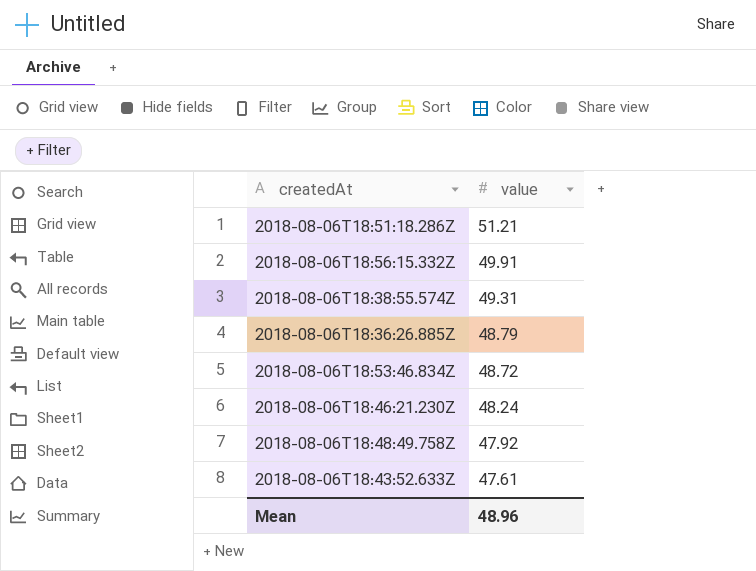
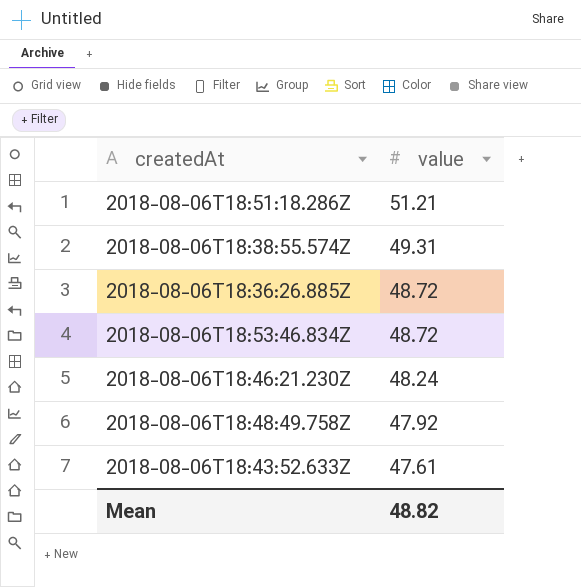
row 2018-08-06T18:56:15.332Z: 49.91 -> none
2018-08-06T18:36:26.885Z | value: 48.79 -> 48.72
Mean | value: 48.96 -> 48.82

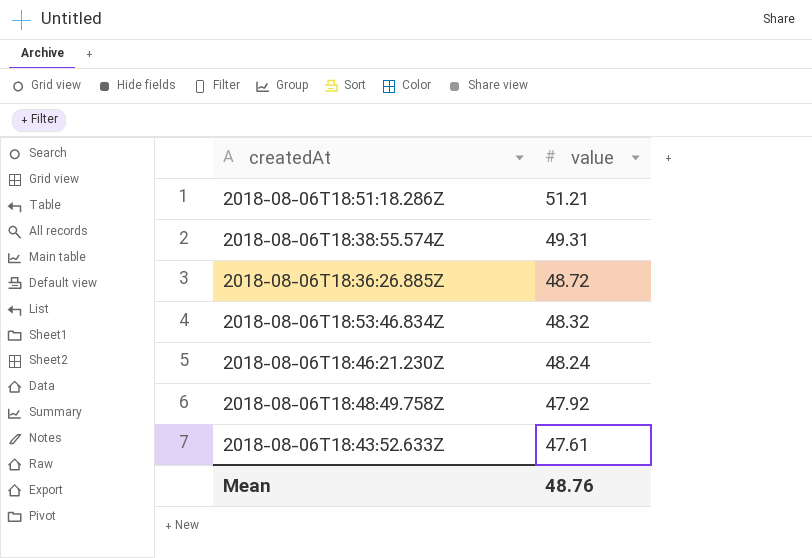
2018-08-06T18:53:46.834Z | value: 48.72 -> 48.32
Mean | value: 48.82 -> 48.76

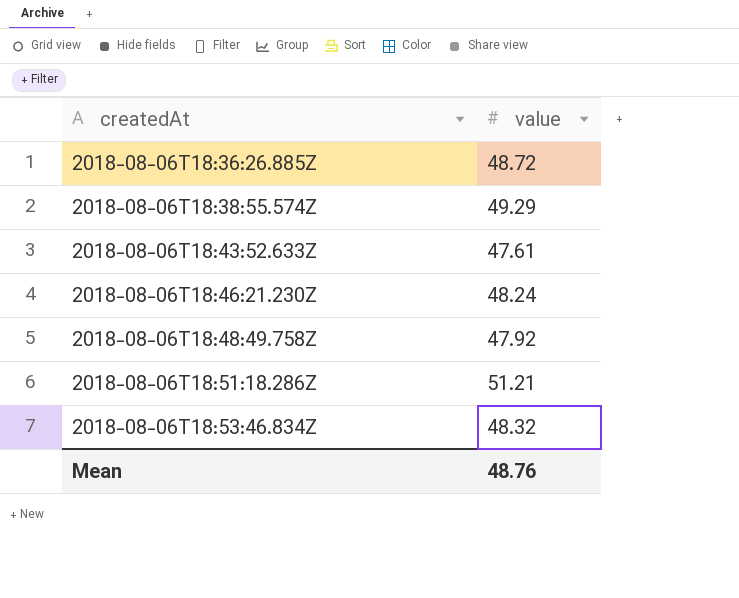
row order: value descending -> createdAt ascending
2018-08-06T18:38:55.574Z | value: 49.31 -> 49.29

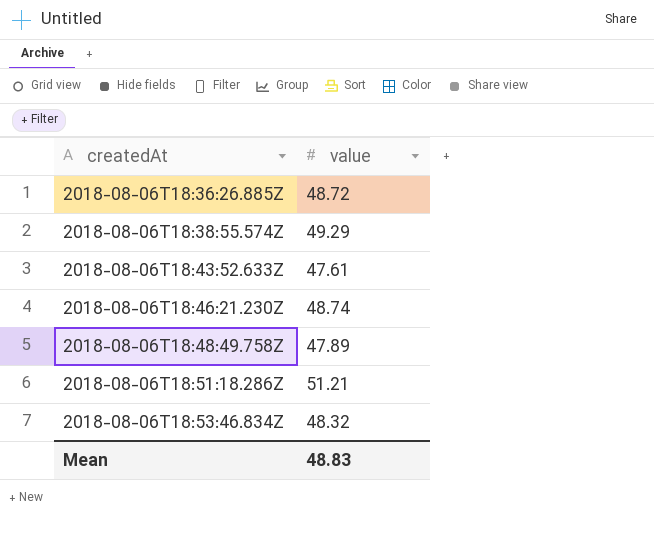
2018-08-06T18:46:21.230Z | value: 48.24 -> 48.74
2018-08-06T18:48:49.758Z | value: 47.92 -> 47.89
Mean | value: 48.76 -> 48.83

